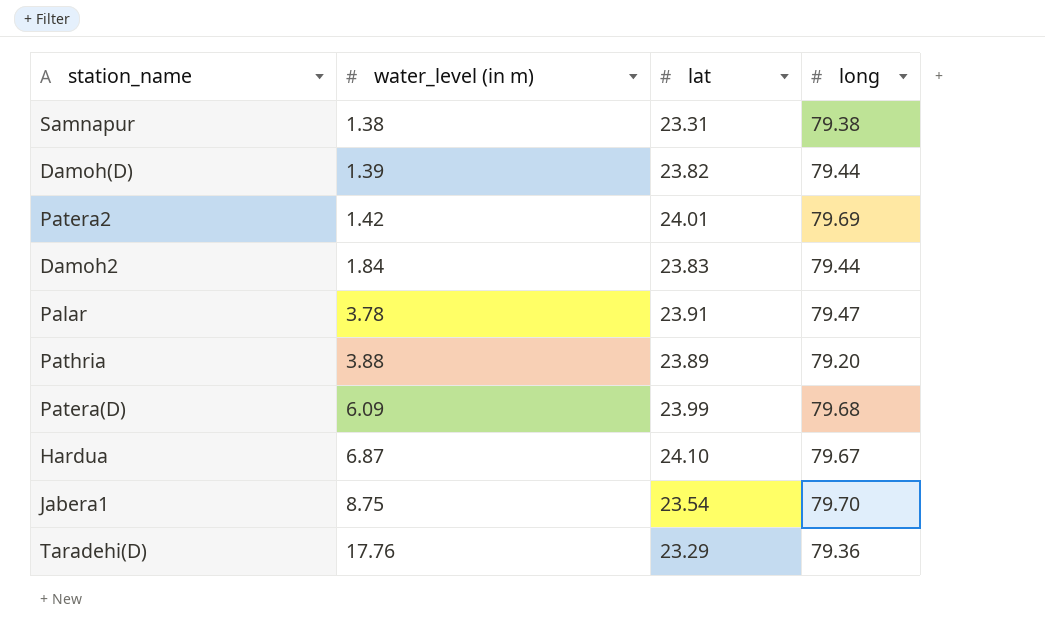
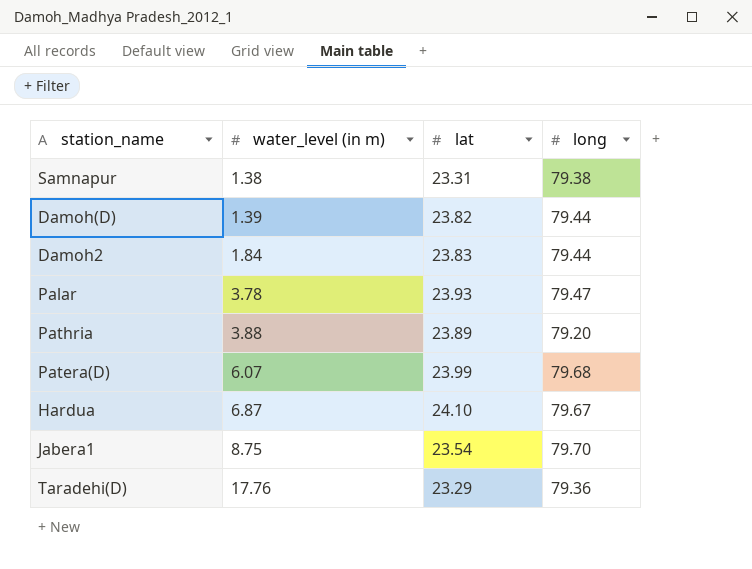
row Patera2: 1.42 | 24.01 | 79.69 -> none
Palar | lat: 23.91 -> 23.93
Patera(D) | water_level (in m): 6.09 -> 6.07

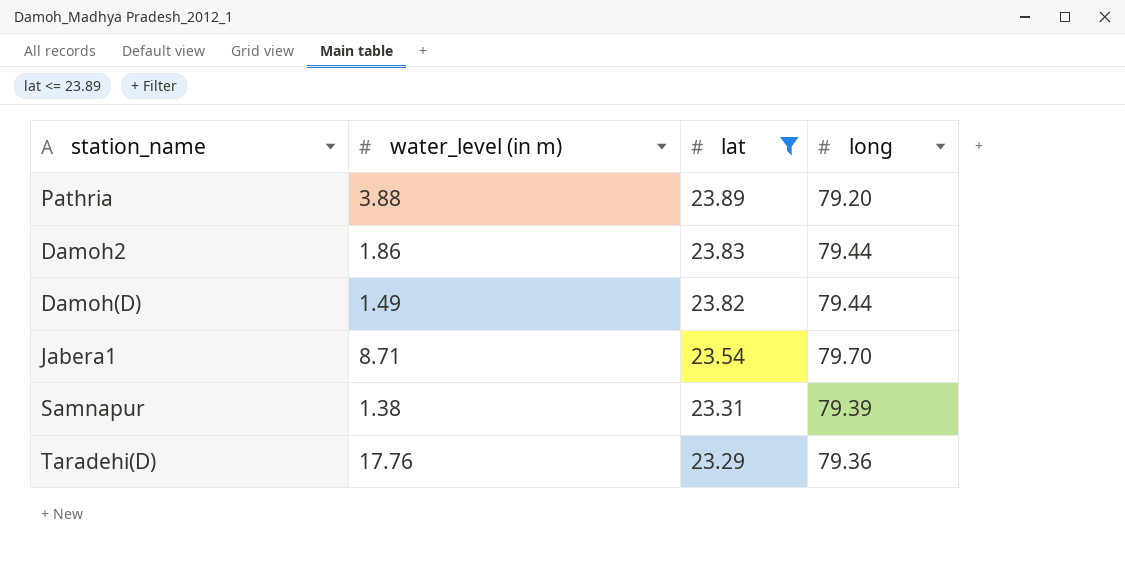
filter: none -> lat <= 23.89
row order: water_level (in m) ascending -> lat descending
Damoh2 | water_level (in m): 1.84 -> 1.86
Damoh(D) | water_level (in m): 1.39 -> 1.49
Jabera1 | water_level (in m): 8.75 -> 8.71
Samnapur | long: 79.38 -> 79.39

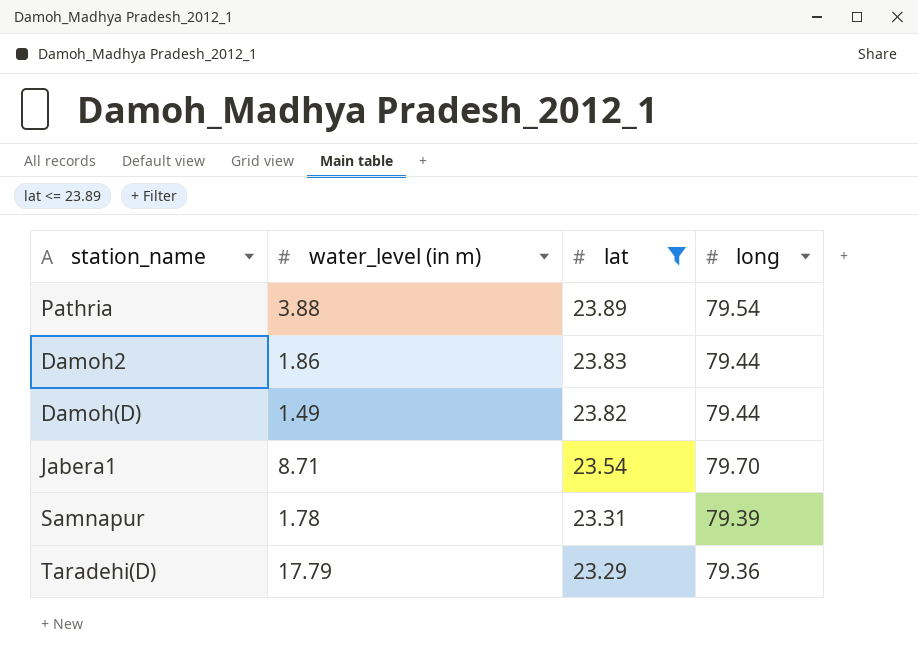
Pathria | long: 79.20 -> 79.54
Samnapur | water_level (in m): 1.38 -> 1.78
Taradehi(D) | water_level (in m): 17.76 -> 17.79

